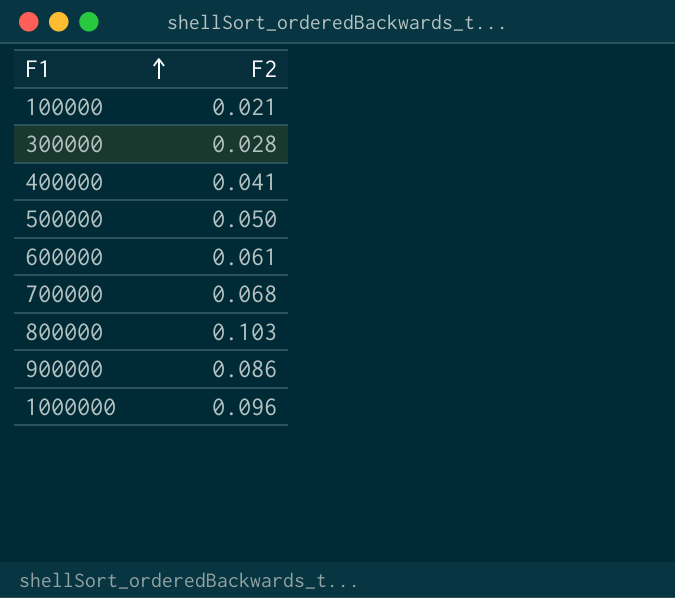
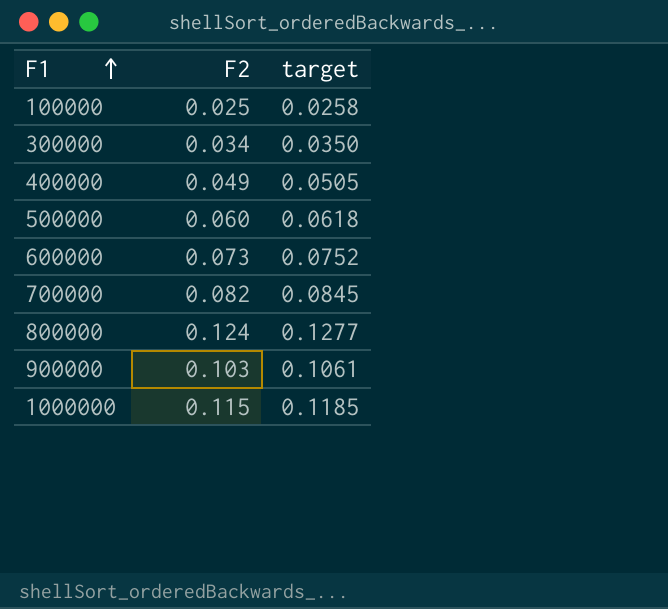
column target | formula: none -> [F2] * 1.03
100000 | F2: 0.021 -> 0.025
300000 | F2: 0.028 -> 0.034
400000 | F2: 0.041 -> 0.049
500000 | F2: 0.050 -> 0.060
600000 | F2: 0.061 -> 0.073
700000 | F2: 0.068 -> 0.082
800000 | F2: 0.103 -> 0.124
900000 | F2: 0.086 -> 0.103
1000000 | F2: 0.096 -> 0.115

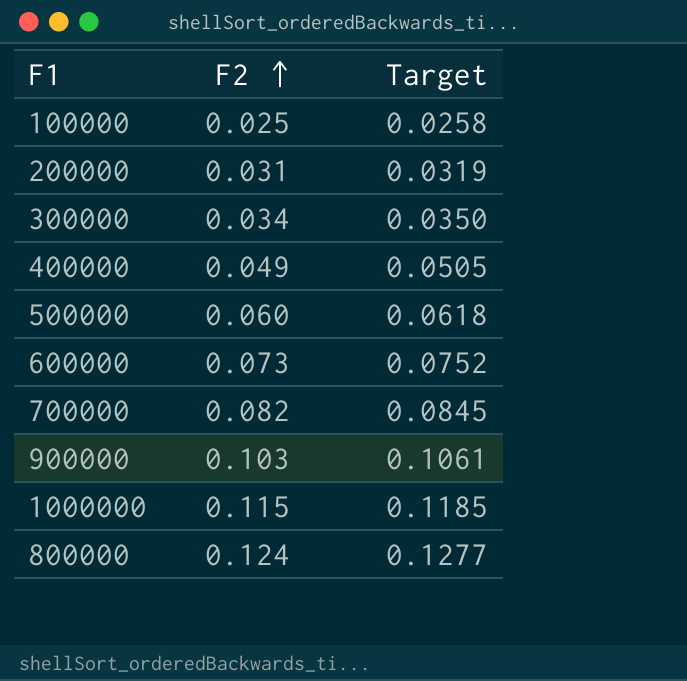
row order: F1 ascending -> F2 ascending
column name: target -> Target
row 200000: none -> 0.031 | 0.0319

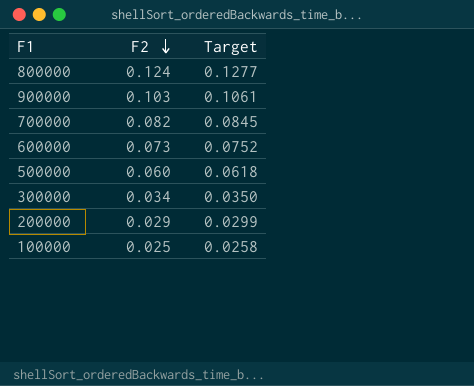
row order: F2 ascending -> F2 descending
row 400000: 0.049 | 0.0505 -> none
row 1000000: 0.115 | 0.1185 -> none
200000 | F2: 0.031 -> 0.029
200000 | Target: 0.0319 -> 0.0299

